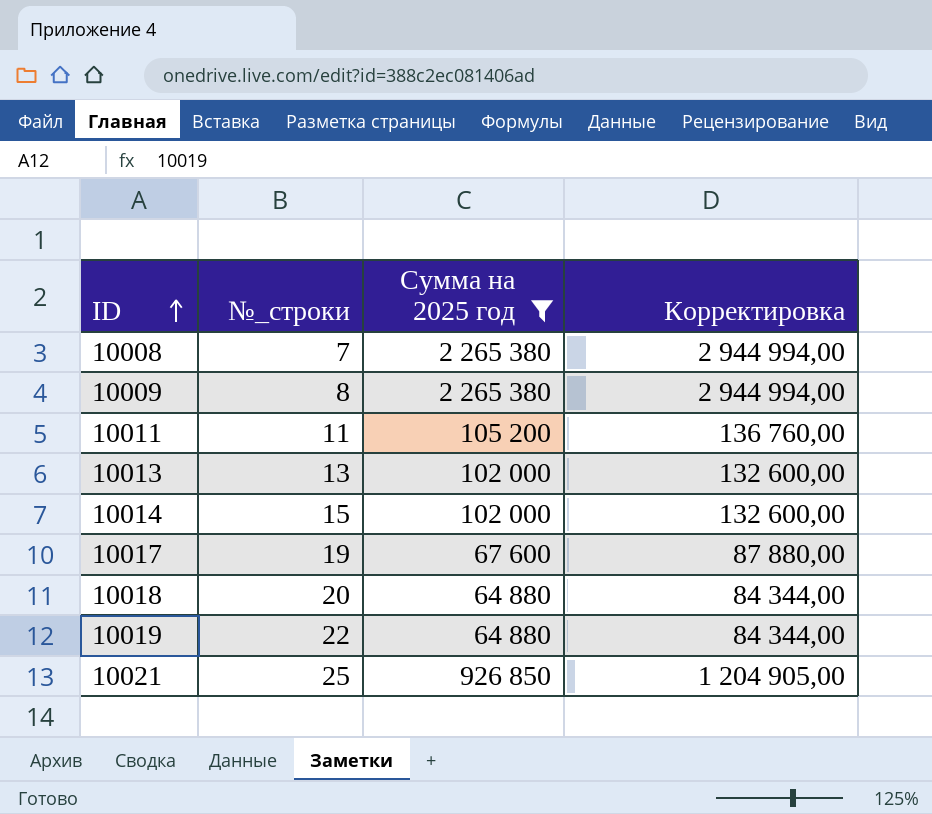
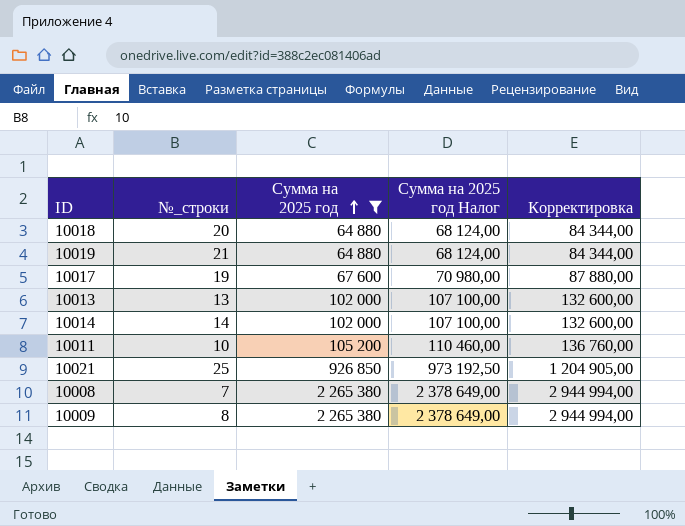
row order: ID ascending -> Сумма на 2025 год ascending
column Сумма на 2025 год Налог | formula: none -> [Сумма на 2025 год] * 1,05
10019 | №_строки: 22 -> 21
10014 | №_строки: 15 -> 14
10011 | №_строки: 11 -> 10

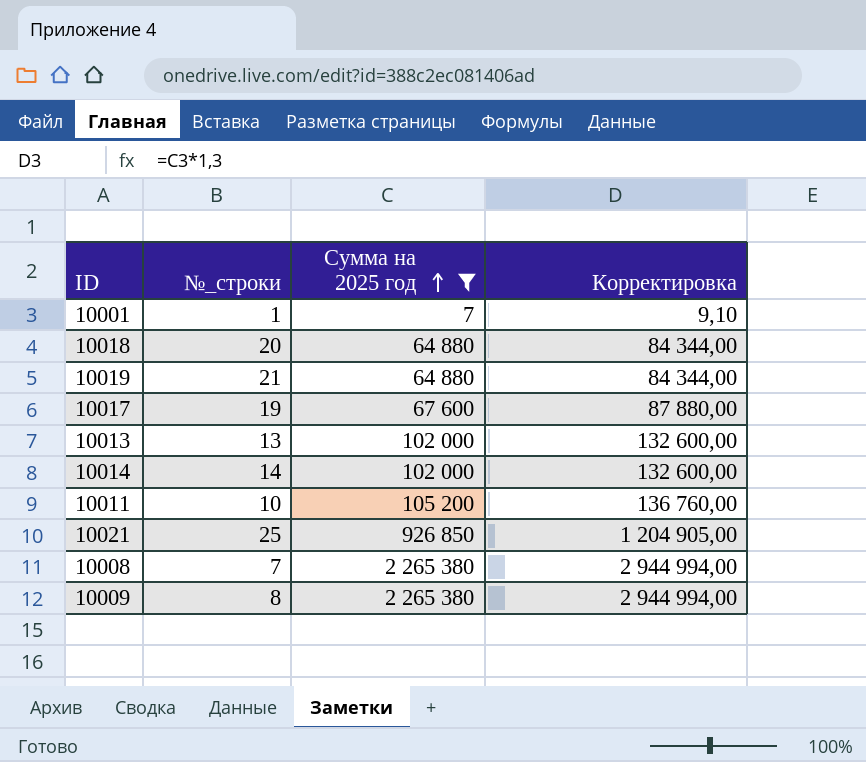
column Сумма на 2025 год Налог | formula: [Сумма на 2025 год] * 1,05 -> none
row 10001: none -> 1 | 7 | 9,10

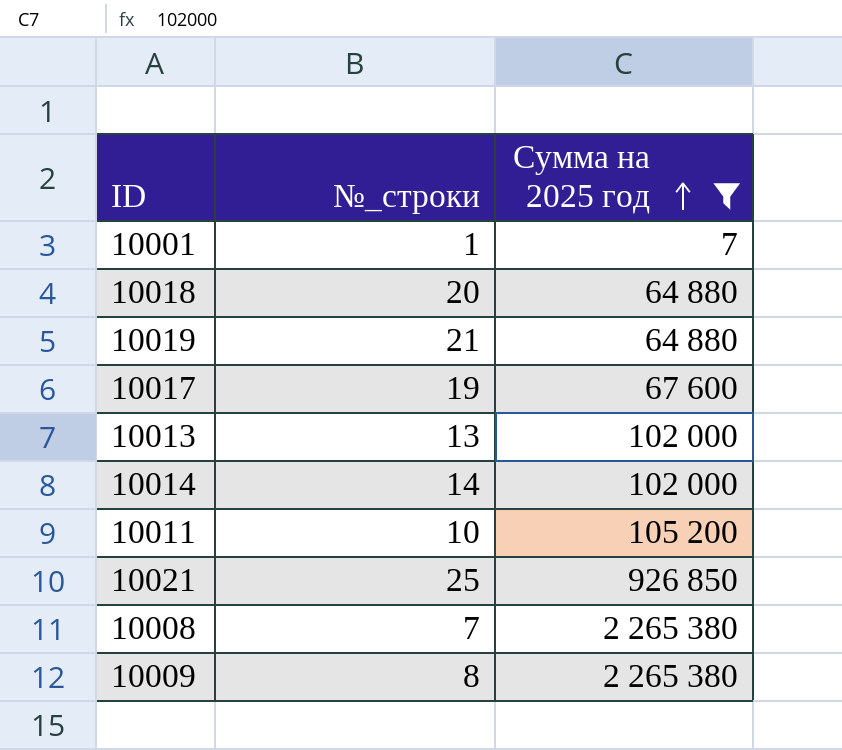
column Корректировка | formula: [Сумма на 2025 год] * 1,3 -> none

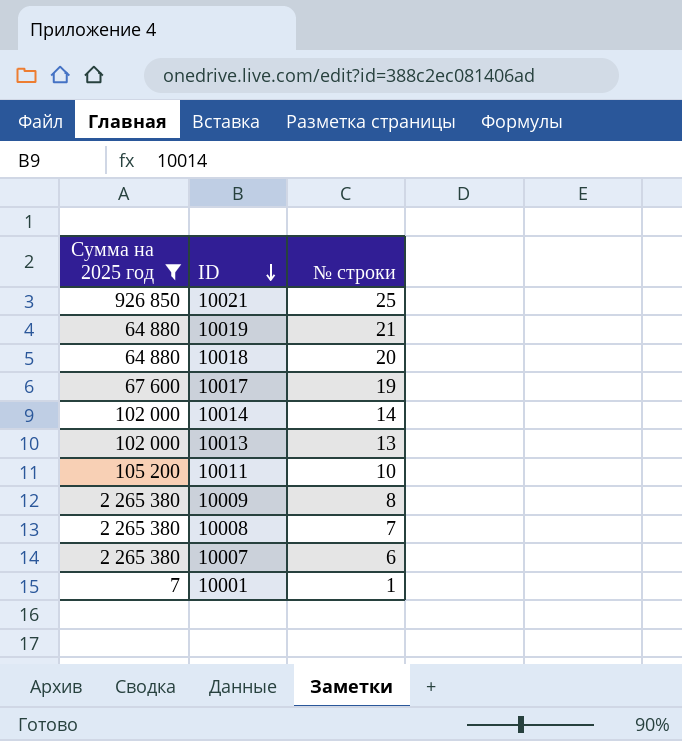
row order: Сумма на 2025 год ascending -> ID descending
column Сумма на 2025 год | position: 3 -> 1
column name: №_строки -> № строки
row 10007: none -> 2 265 380 | 6

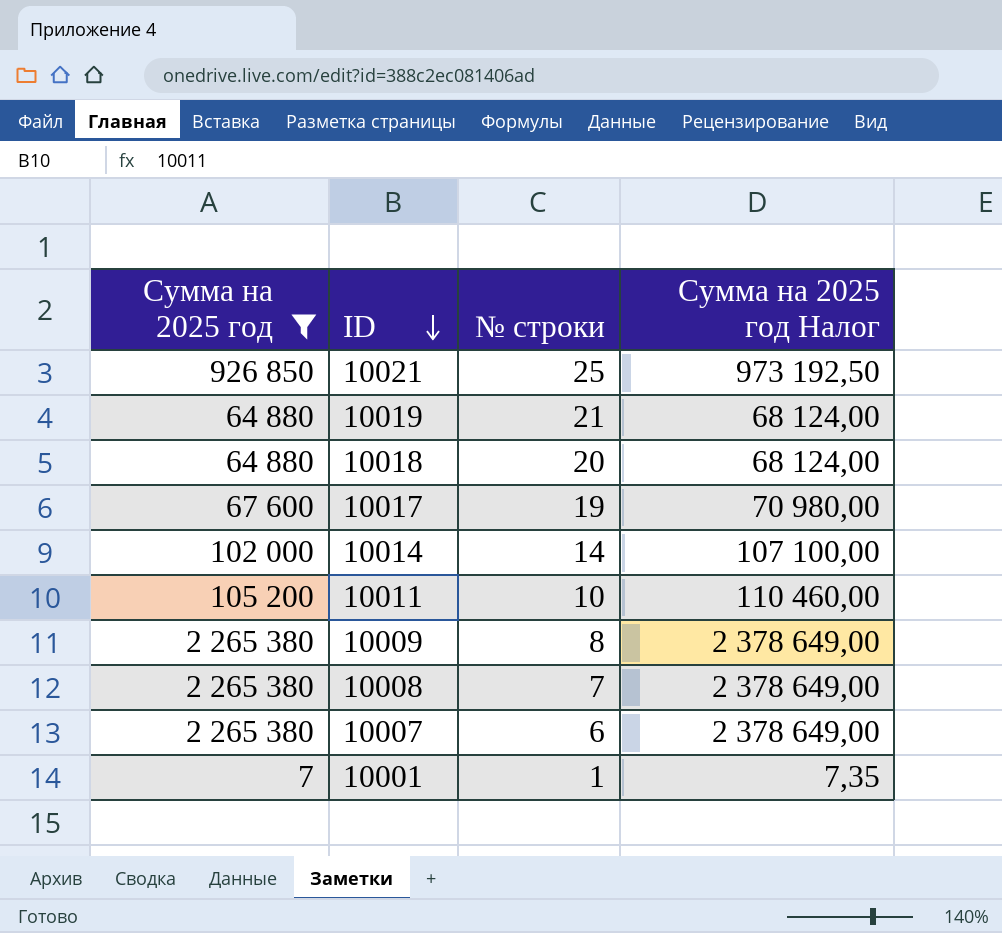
column Сумма на 2025 год Налог | formula: none -> [Сумма на 2025 год] * 1,05
row 10013: 102 000 | 13 -> none

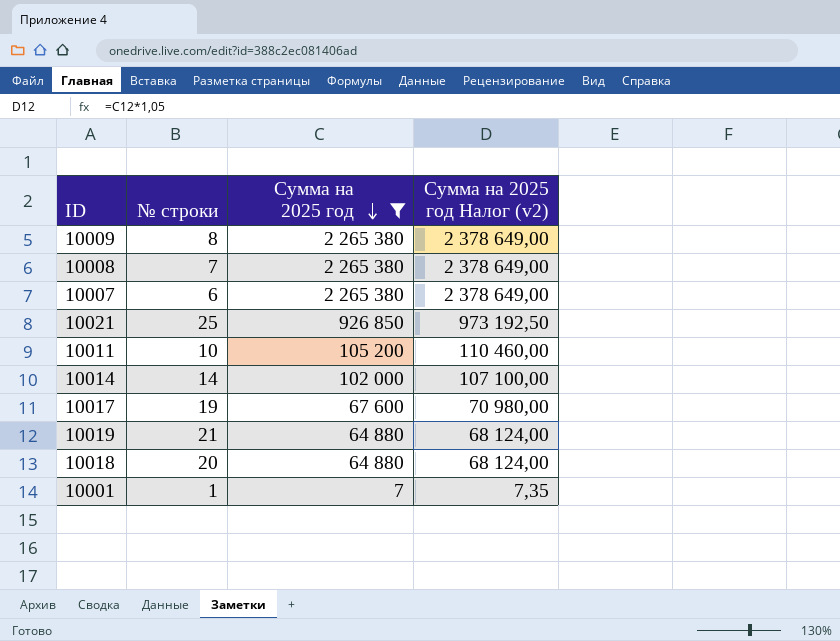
row order: ID descending -> Сумма на 2025 год descending
column Сумма на 2025 год | position: 1 -> 3
column name: Сумма на 2025 год Налог -> Сумма на 2025 год Налог (v2)

